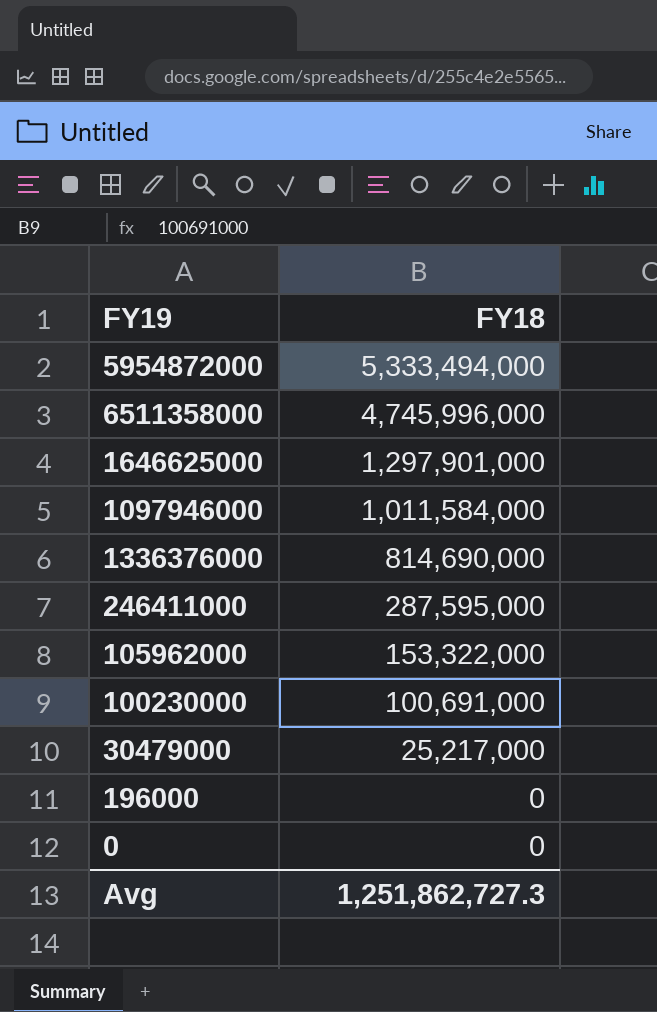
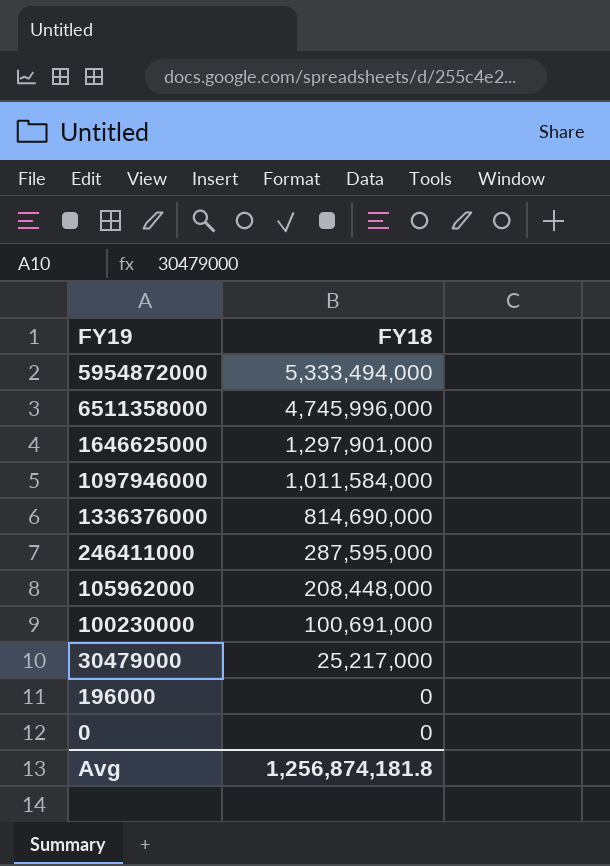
105962000 | FY18: 153,322,000 -> 208,448,000
Avg | FY18: 1,251,862,727.3 -> 1,256,874,181.8

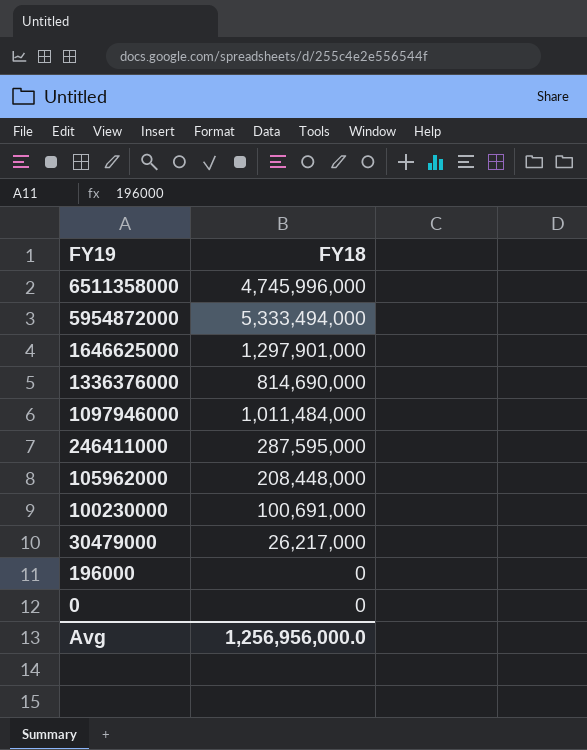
row order: FY18 descending -> FY19 descending
1097946000 | FY18: 1,011,584,000 -> 1,011,484,000
30479000 | FY18: 25,217,000 -> 26,217,000
Avg | FY18: 1,256,874,181.8 -> 1,256,956,000.0

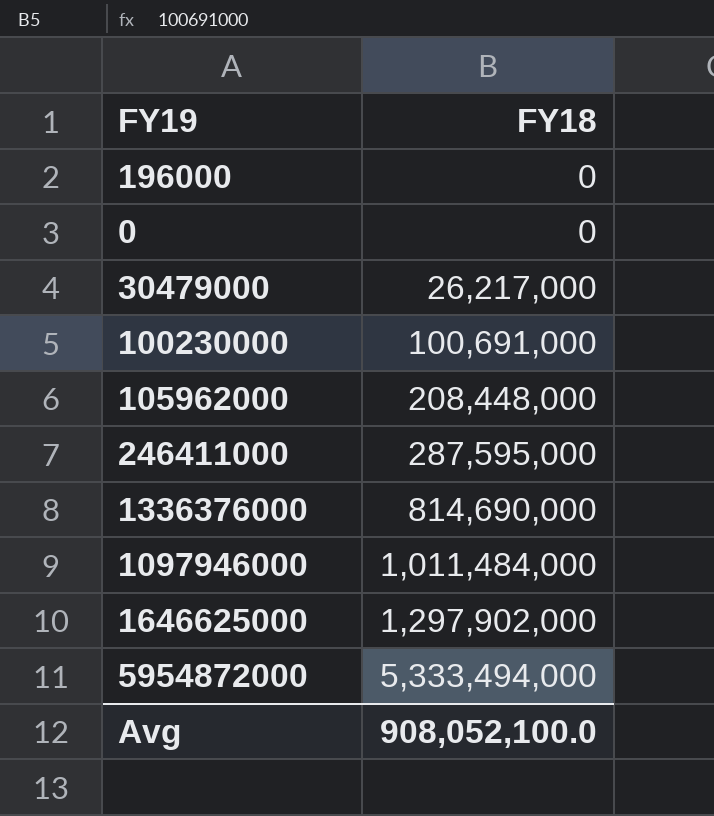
row order: FY19 descending -> FY18 ascending
row 6511358000: 4,745,996,000 -> none
1646625000 | FY18: 1,297,901,000 -> 1,297,902,000
Avg | FY18: 1,256,956,000.0 -> 908,052,100.0

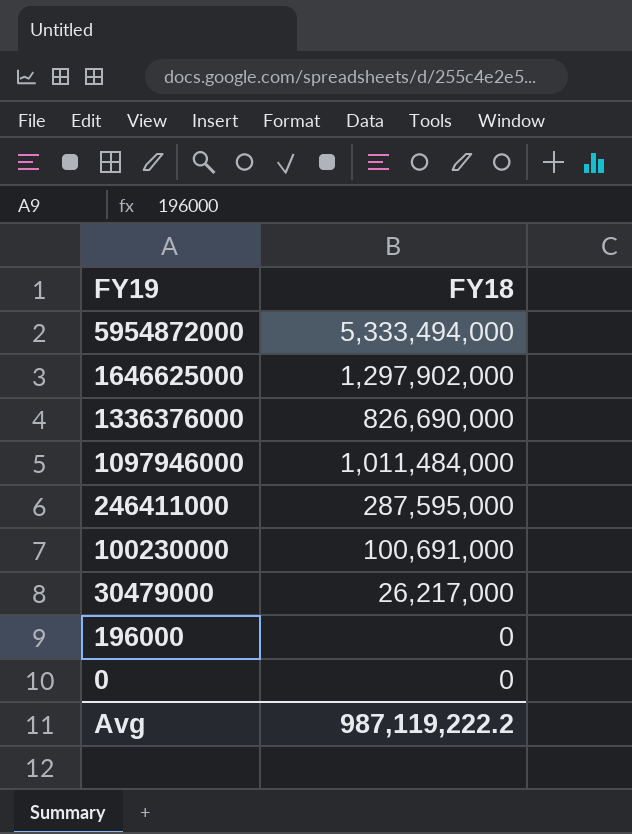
row order: FY18 ascending -> FY19 descending
row 105962000: 208,448,000 -> none
1336376000 | FY18: 814,690,000 -> 826,690,000
Avg | FY18: 908,052,100.0 -> 987,119,222.2

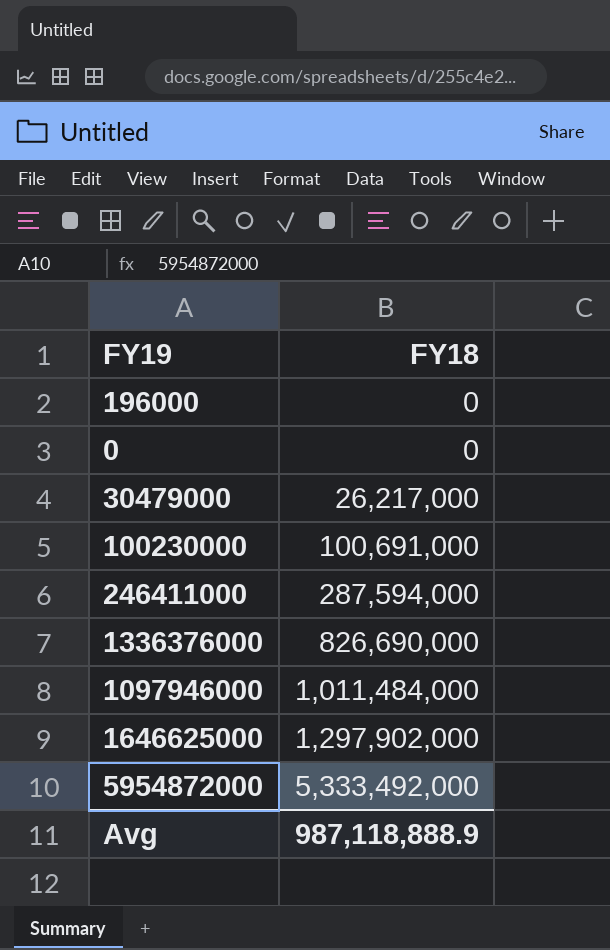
row order: FY19 descending -> FY18 ascending
246411000 | FY18: 287,595,000 -> 287,594,000
5954872000 | FY18: 5,333,494,000 -> 5,333,492,000
Avg | FY18: 987,119,222.2 -> 987,118,888.9

